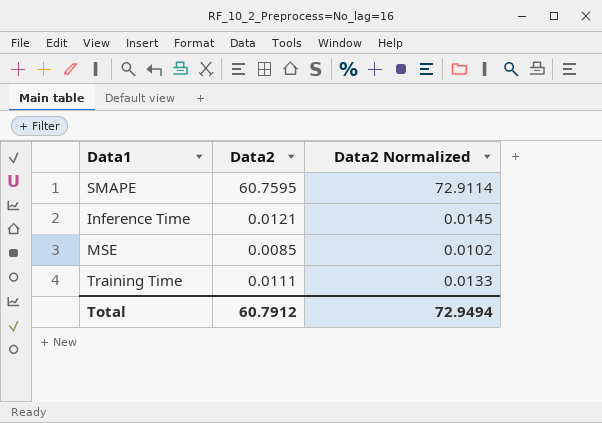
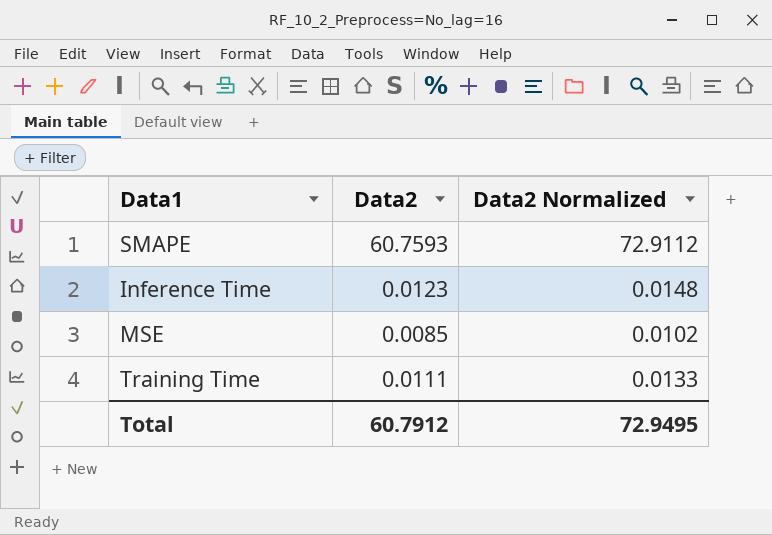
SMAPE | Data2: 60.7595 -> 60.7593
SMAPE | Data2 Normalized: 72.9114 -> 72.9112
Inference Time | Data2: 0.0121 -> 0.0123
Inference Time | Data2 Normalized: 0.0145 -> 0.0148
Total | Data2 Normalized: 72.9494 -> 72.9495

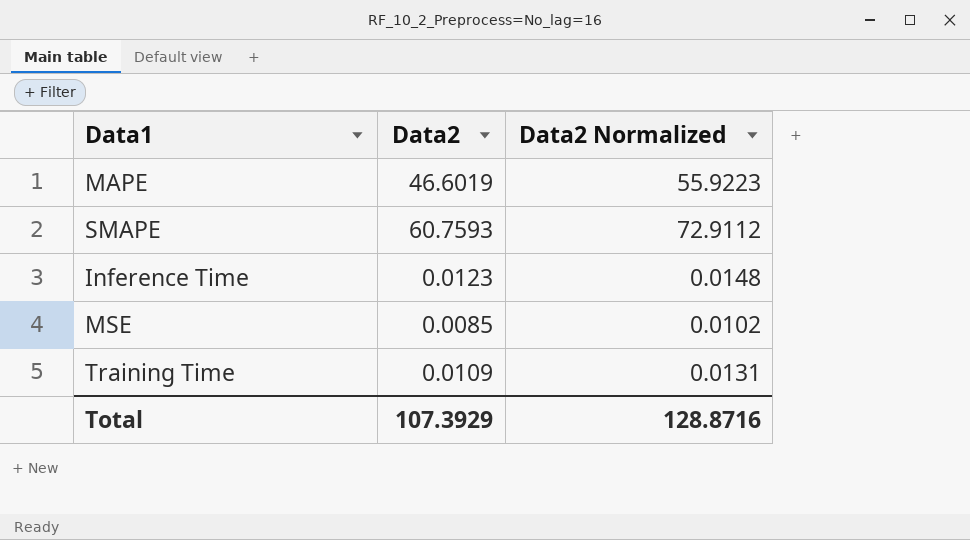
row MAPE: none -> 46.6019 | 55.9223
Training Time | Data2: 0.0111 -> 0.0109
Training Time | Data2 Normalized: 0.0133 -> 0.0131
Total | Data2: 60.7912 -> 107.3929
Total | Data2 Normalized: 72.9495 -> 128.8716

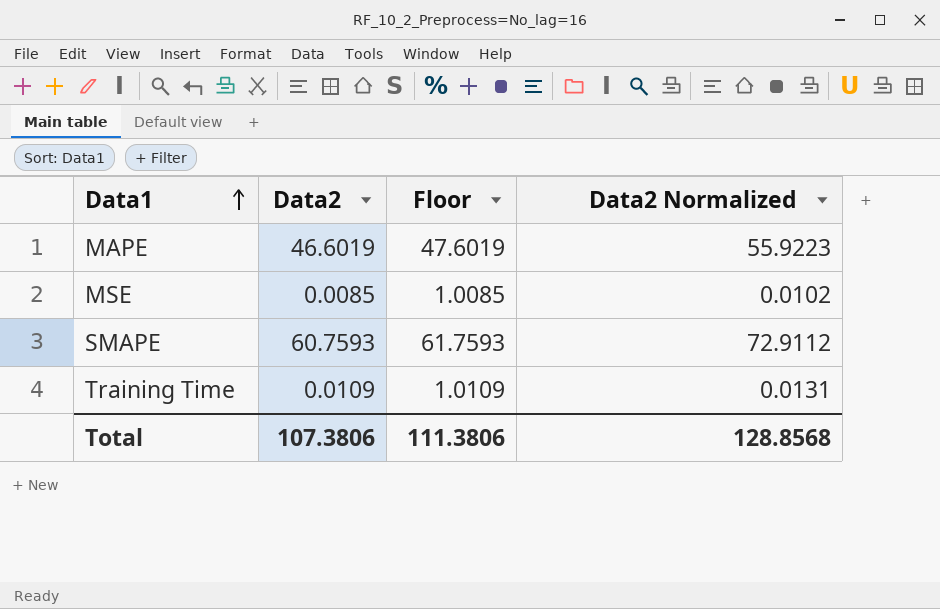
row order: none -> Data1 ascending
column Floor | formula: none -> [Data2] + 1
row Inference Time: 0.0123 | 0.0148 -> none
Total | Data2: 107.3929 -> 107.3806
Total | Data2 Normalized: 128.8716 -> 128.8568

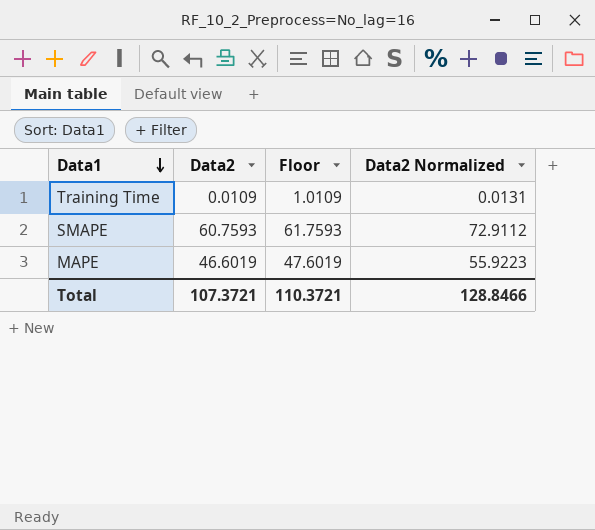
row order: Data1 ascending -> Data1 descending
row MSE: 0.0085 | 1.0085 | 0.0102 -> none
Total | Data2: 107.3806 -> 107.3721
Total | Floor: 111.3806 -> 110.3721
Total | Data2 Normalized: 128.8568 -> 128.8466

